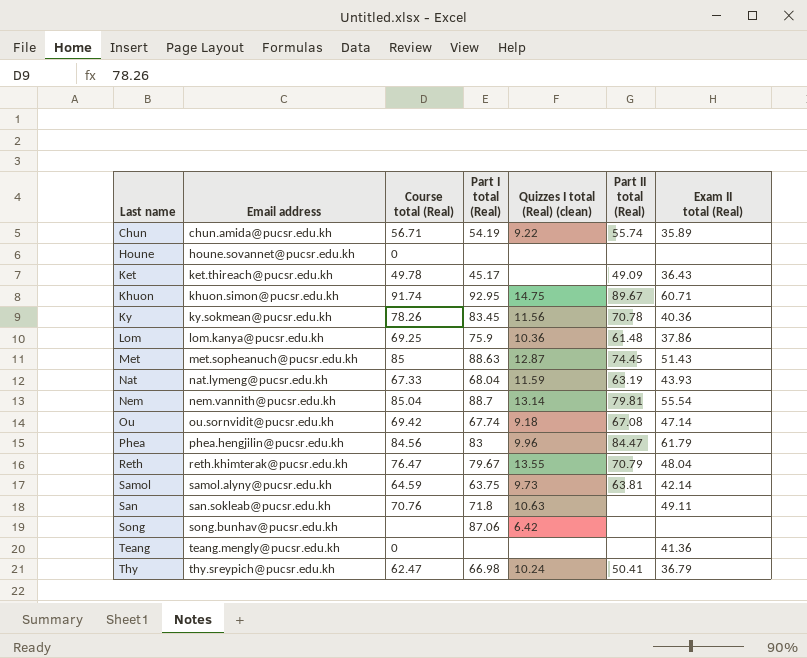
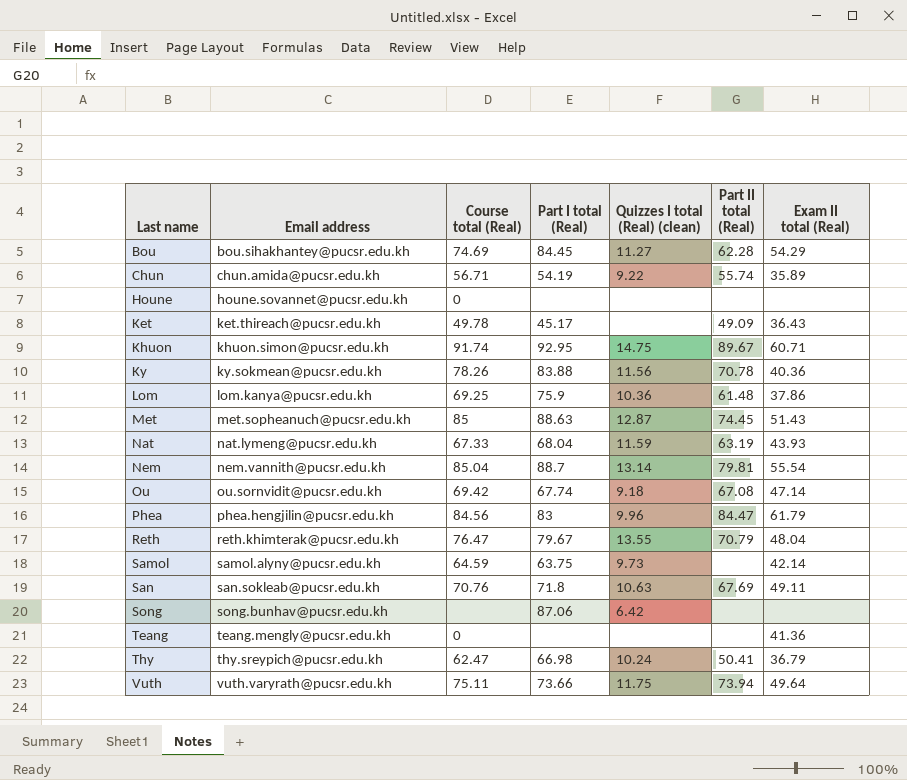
row Bou: none -> bou.sihakhantey@pucsr.edu.kh | 74.69 | 84.45 | 11.27 | 62.28 | 54.29
Ky | Part I total (Real): 83.45 -> 83.88
Samol | Part II total (Real): 63.81 -> none
San | Part II total (Real): none -> 67.69
row Vuth: none -> vuth.varyrath@pucsr.edu.kh | 75.11 | 73.66 | 11.75 | 73.94 | 49.64

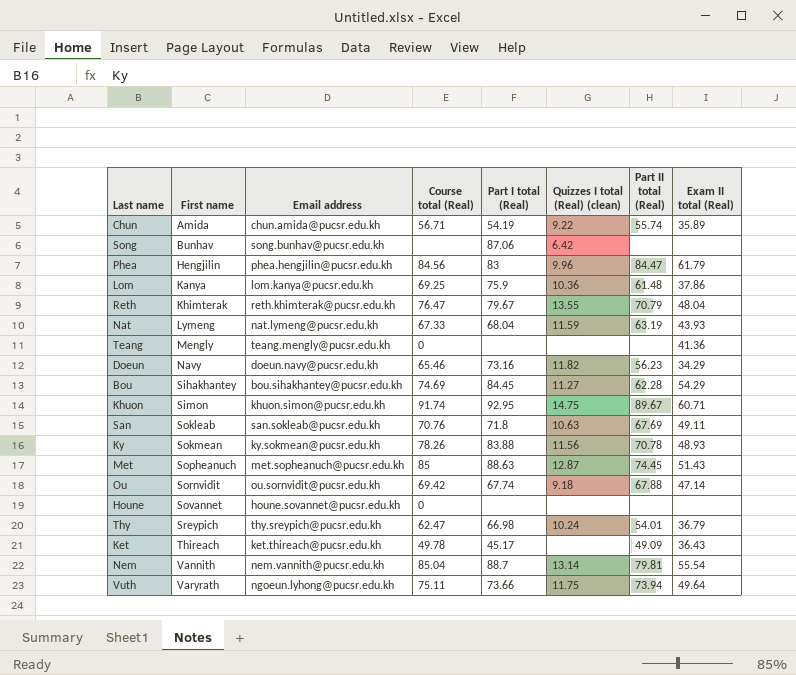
row order: Last name ascending -> First name ascending
column First name | position: none -> 2
row Samol: samol.alyny@pucsr.edu.kh | 64.59 | 63.75 | 9.73 | none | 42.14 -> none
row Doeun: none -> Navy | doeun.navy@pucsr.edu.kh | 65.46 | 73.16 | 11.82 | 56.23 | 34.29
Ky | Exam II total (Real): 40.36 -> 48.93
Ou | Part II total (Real): 67.08 -> 67.88
Thy | Part II total (Real): 50.41 -> 54.01
Vuth | Email address: vuth.varyrath@pucsr.edu.kh -> ngoeun.lyhong@pucsr.edu.kh

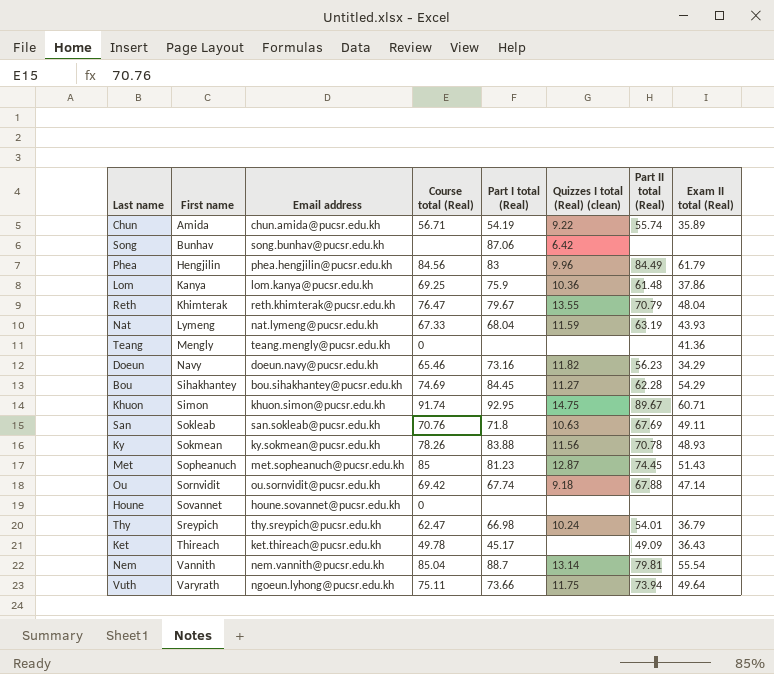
Phea | Part II total (Real): 84.47 -> 84.49
Met | Part I total (Real): 88.63 -> 81.23

